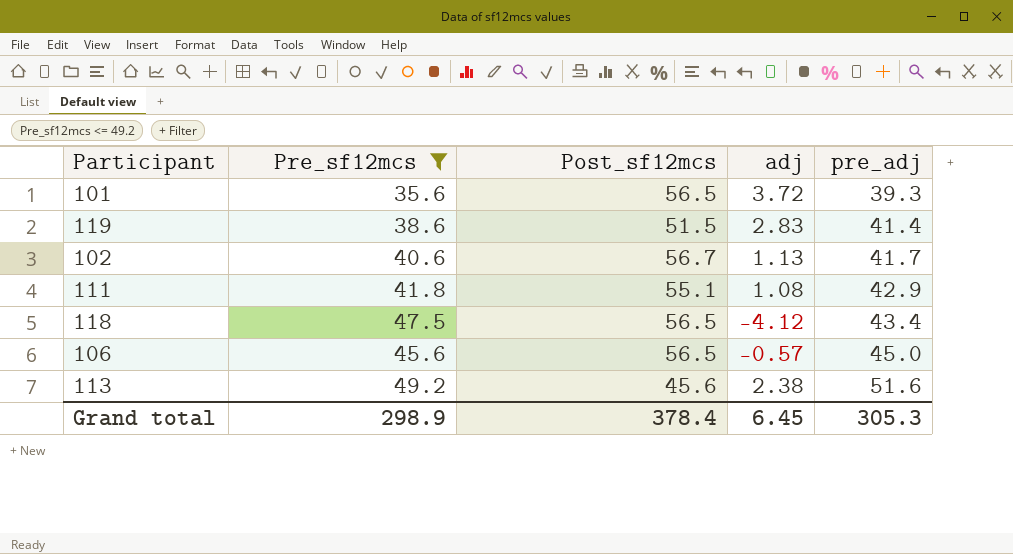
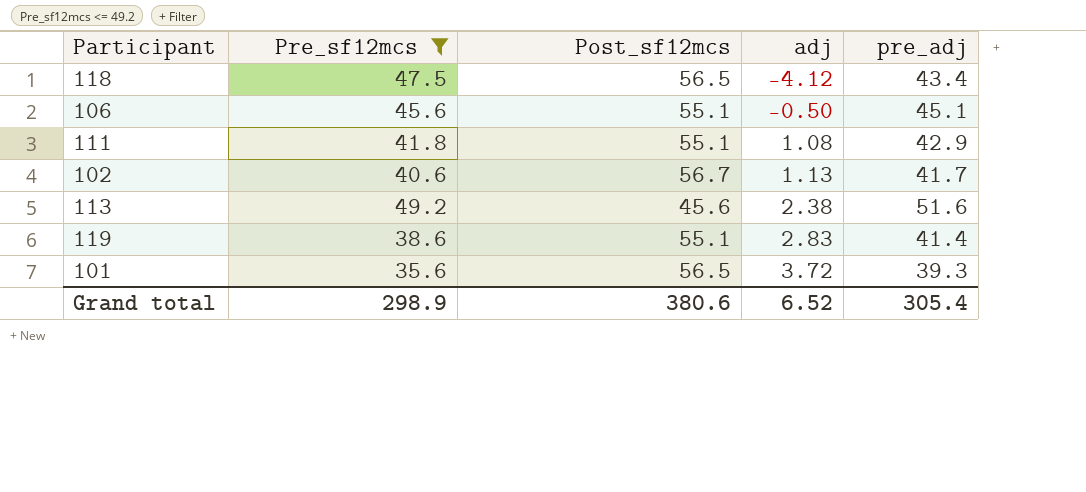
row order: pre_adj ascending -> adj ascending
106 | Post_sf12mcs: 56.5 -> 55.1
106 | adj: -0.57 -> -0.50
106 | pre_adj: 45.0 -> 45.1
119 | Post_sf12mcs: 51.5 -> 55.1
Grand total | Post_sf12mcs: 378.4 -> 380.6
Grand total | adj: 6.45 -> 6.52
Grand total | pre_adj: 305.3 -> 305.4

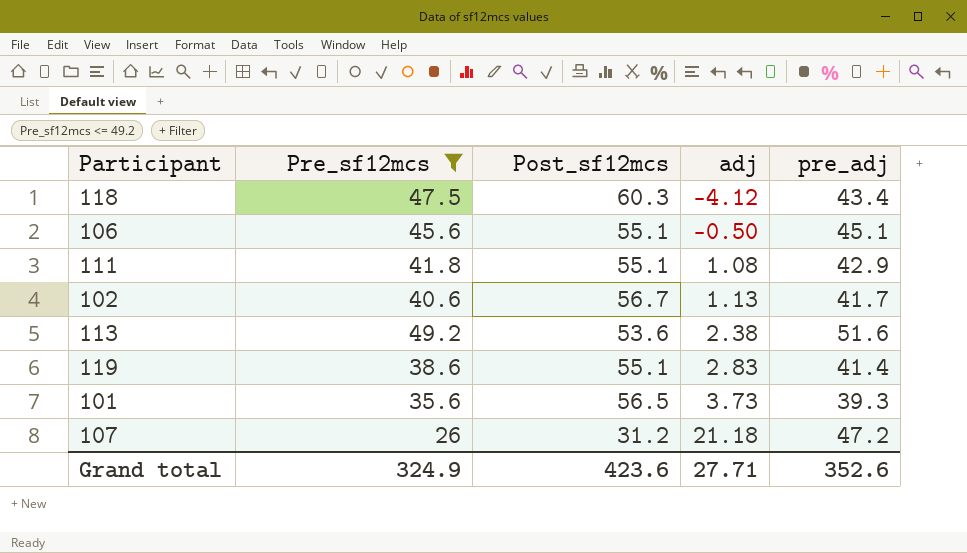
118 | Post_sf12mcs: 56.5 -> 60.3
113 | Post_sf12mcs: 45.6 -> 53.6
101 | adj: 3.72 -> 3.73
row 107: none -> 26 | 31.2 | 21.18 | 47.2
Grand total | Pre_sf12mcs: 298.9 -> 324.9
Grand total | Post_sf12mcs: 380.6 -> 423.6
Grand total | adj: 6.52 -> 27.71
Grand total | pre_adj: 305.4 -> 352.6

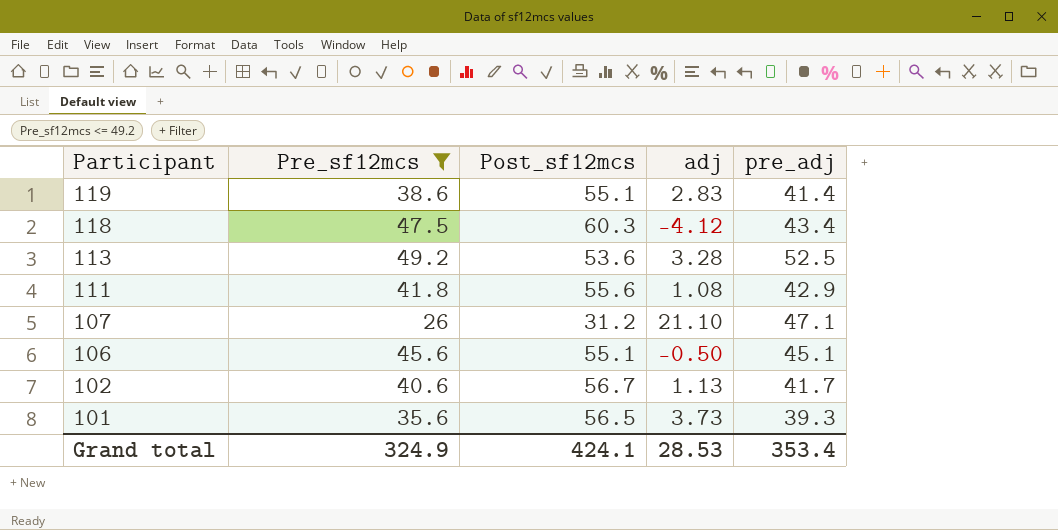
row order: adj ascending -> Participant descending
113 | adj: 2.38 -> 3.28
113 | pre_adj: 51.6 -> 52.5
111 | Post_sf12mcs: 55.1 -> 55.6
107 | adj: 21.18 -> 21.10
107 | pre_adj: 47.2 -> 47.1
Grand total | Post_sf12mcs: 423.6 -> 424.1
Grand total | adj: 27.71 -> 28.53
Grand total | pre_adj: 352.6 -> 353.4

